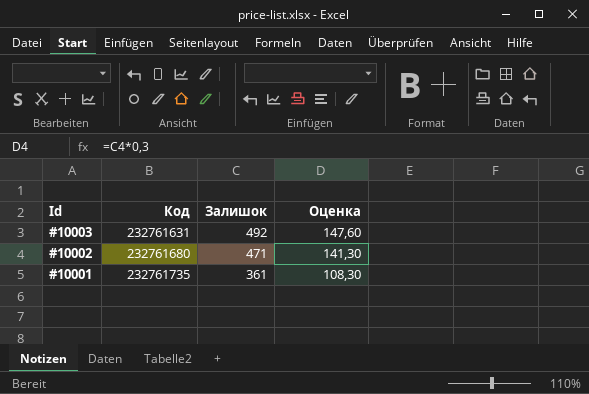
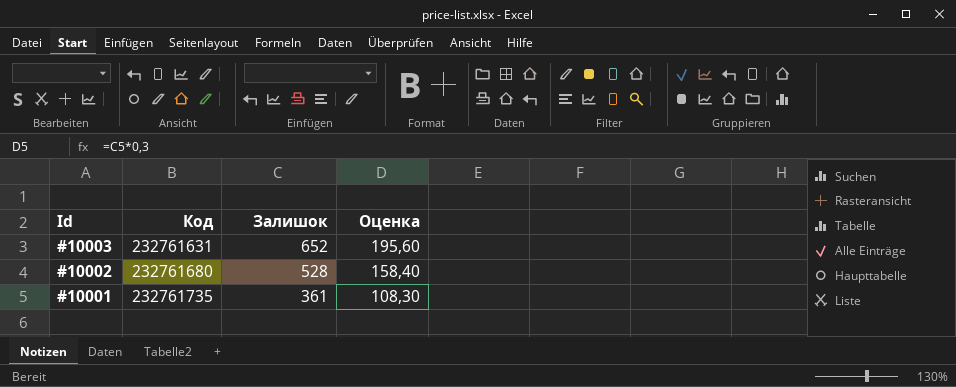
#10003 | Залишок: 492 -> 652
#10003 | Оценка: 147,60 -> 195,60
#10002 | Залишок: 471 -> 528
#10002 | Оценка: 141,30 -> 158,40

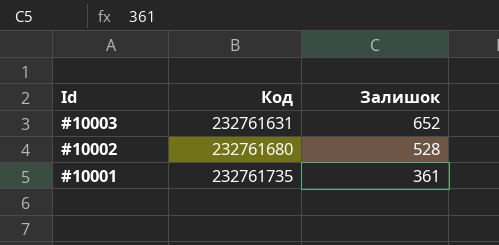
column Оценка | formula: [Залишок] * 0,3 -> none

